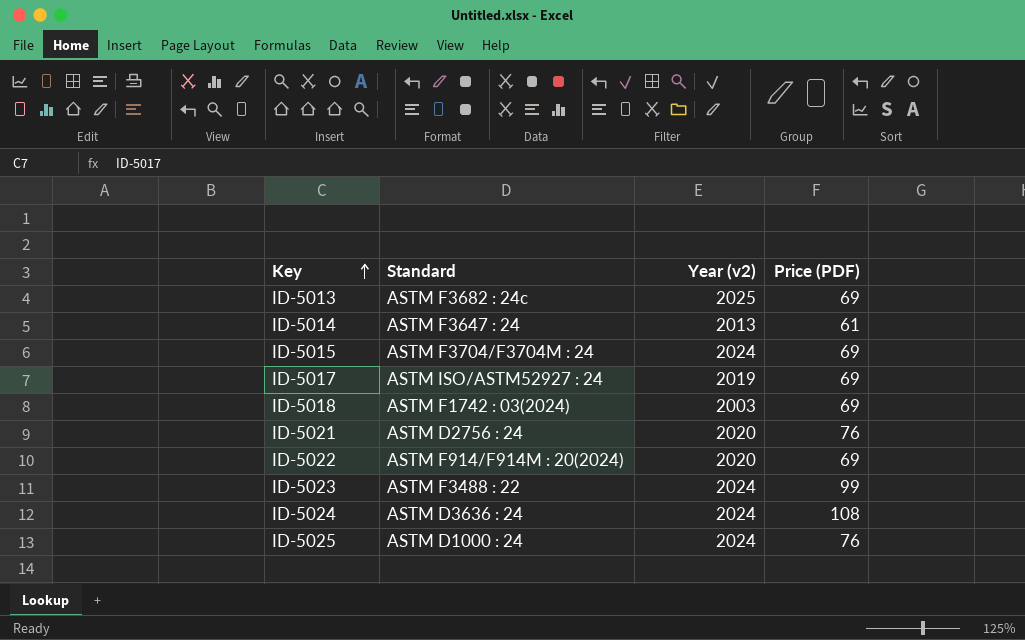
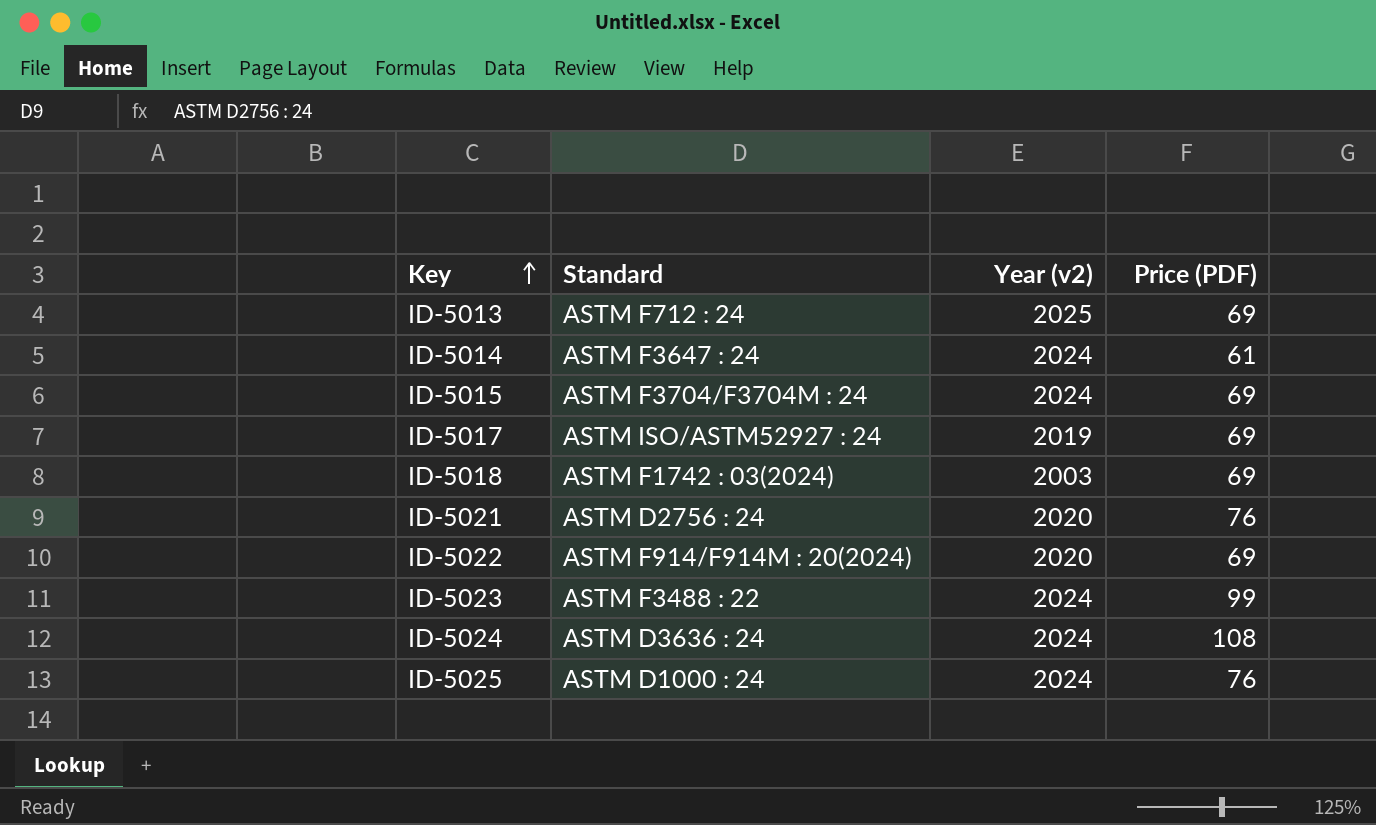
ID-5013 | Standard: ASTM F3682 : 24c -> ASTM F712 : 24
ID-5014 | Year (v2): 2013 -> 2024

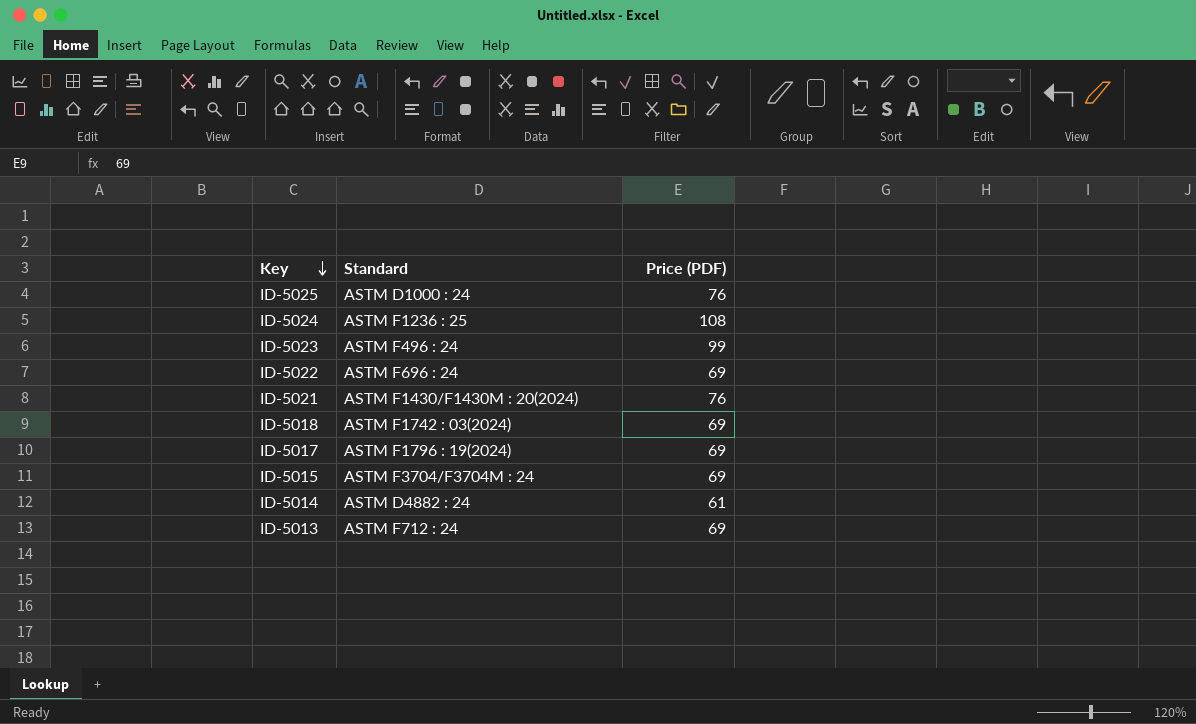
row order: Key ascending -> Key descending
column Year (v2) | position: 3 -> none
ID-5024 | Standard: ASTM D3636 : 24 -> ASTM F1236 : 25
ID-5023 | Standard: ASTM F3488 : 22 -> ASTM F496 : 24
ID-5022 | Standard: ASTM F914/F914M : 20(2024) -> ASTM F696 : 24
ID-5021 | Standard: ASTM D2756 : 24 -> ASTM F1430/F1430M : 20(2024)
ID-5017 | Standard: ASTM ISO/ASTM52927 : 24 -> ASTM F1796 : 19(2024)
ID-5014 | Standard: ASTM F3647 : 24 -> ASTM D4882 : 24

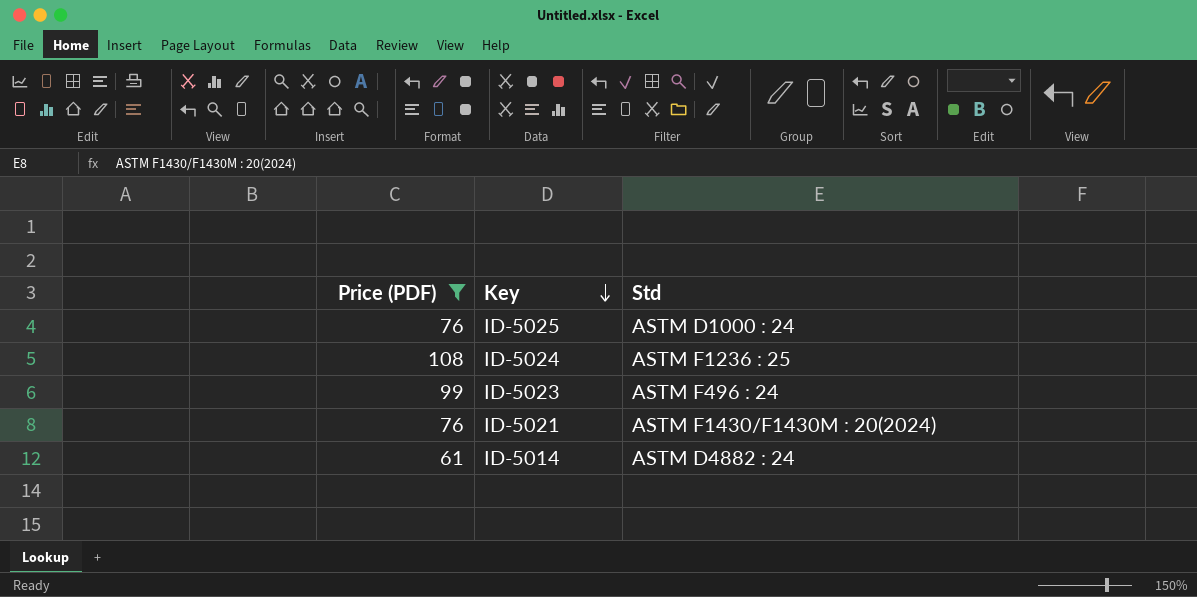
filter: none -> Price (PDF) != 69
column Price (PDF) | position: 3 -> 1
column name: Standard -> Std

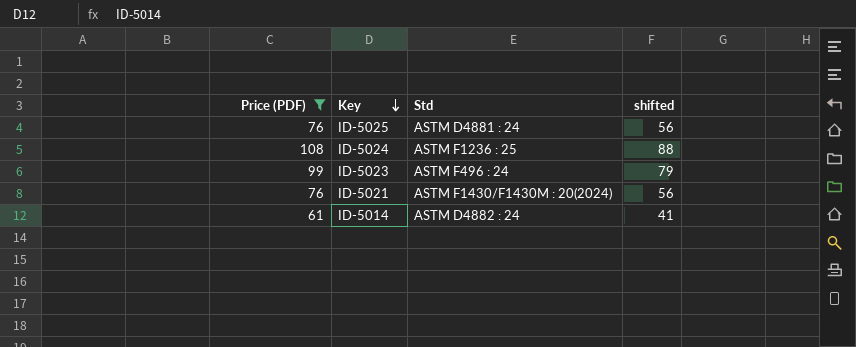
column shifted | formula: none -> [Price (PDF)] - 20
ID-5025 | Std: ASTM D1000 : 24 -> ASTM D4881 : 24

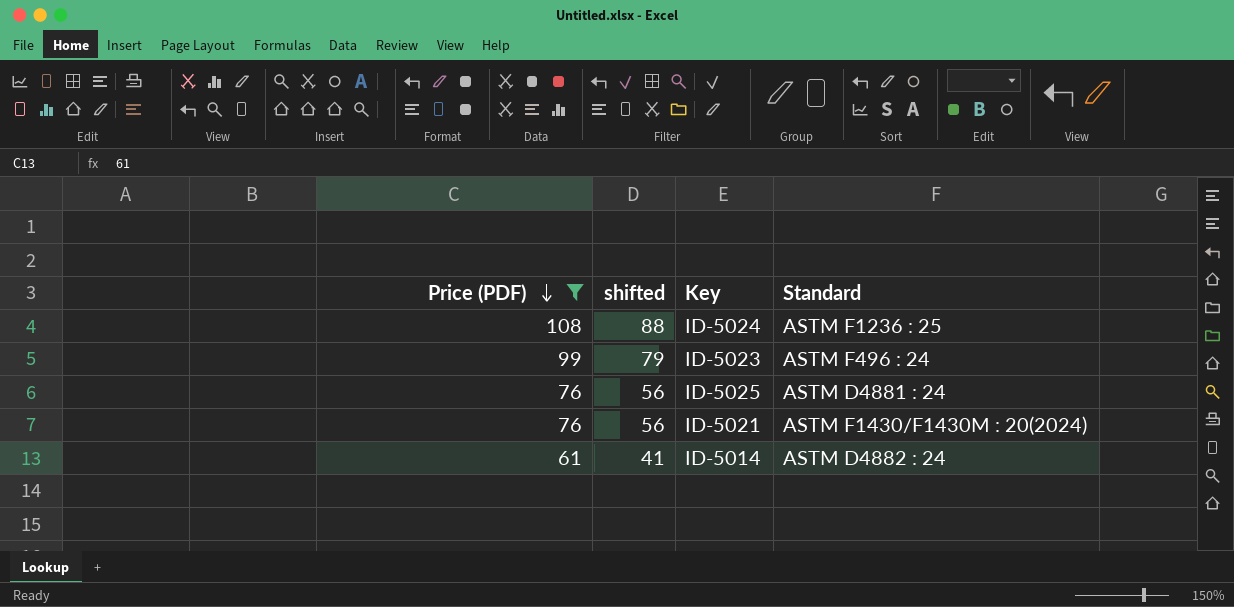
row order: Key descending -> Price (PDF) descending
column shifted | position: 4 -> 2
column name: Std -> Standard

